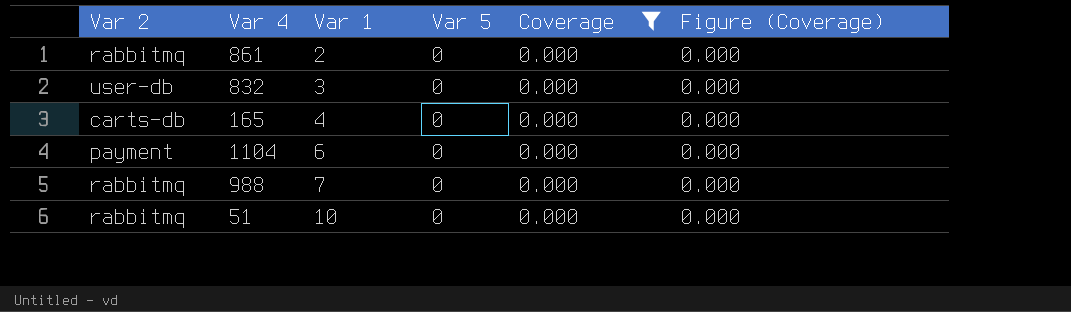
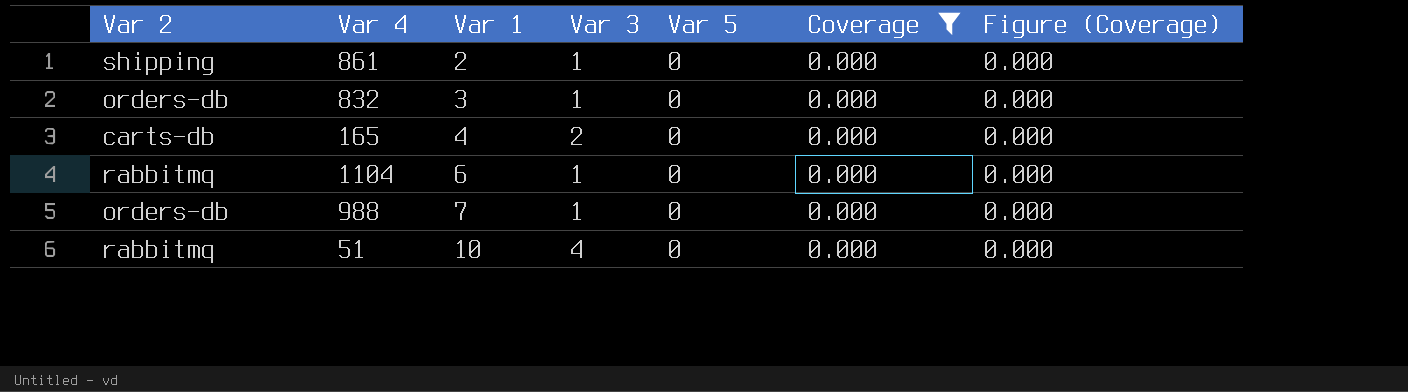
column Var 3 | position: none -> 4
861 | Var 2: rabbitmq -> shipping
832 | Var 2: user-db -> orders-db
1104 | Var 2: payment -> rabbitmq
988 | Var 2: rabbitmq -> orders-db

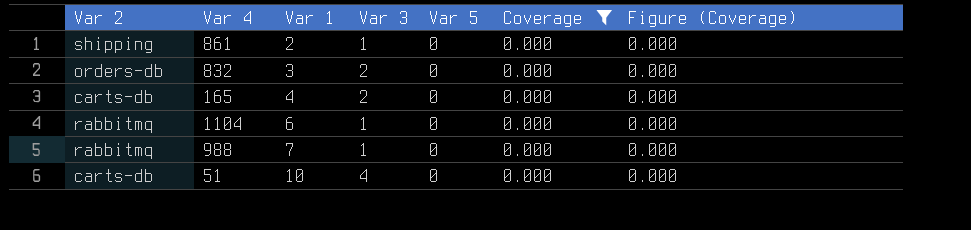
832 | Var 3: 1 -> 2
988 | Var 2: orders-db -> rabbitmq
51 | Var 2: rabbitmq -> carts-db

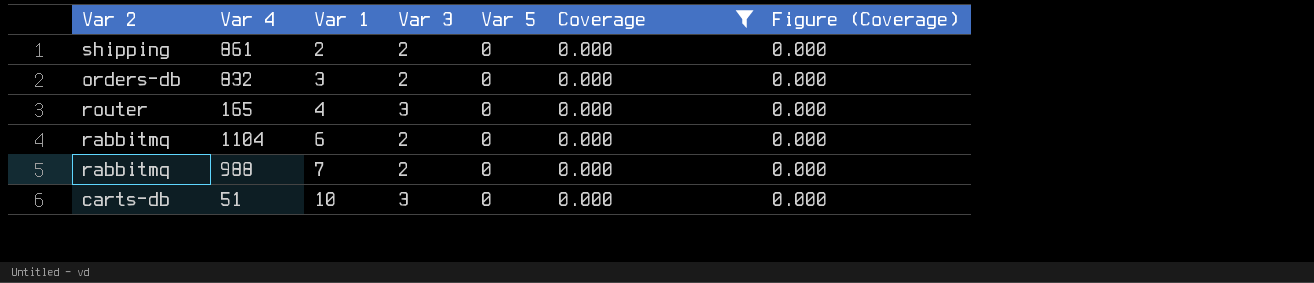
861 | Var 3: 1 -> 2
165 | Var 2: carts-db -> router
165 | Var 3: 2 -> 3
1104 | Var 3: 1 -> 2
988 | Var 3: 1 -> 2
51 | Var 3: 4 -> 3

